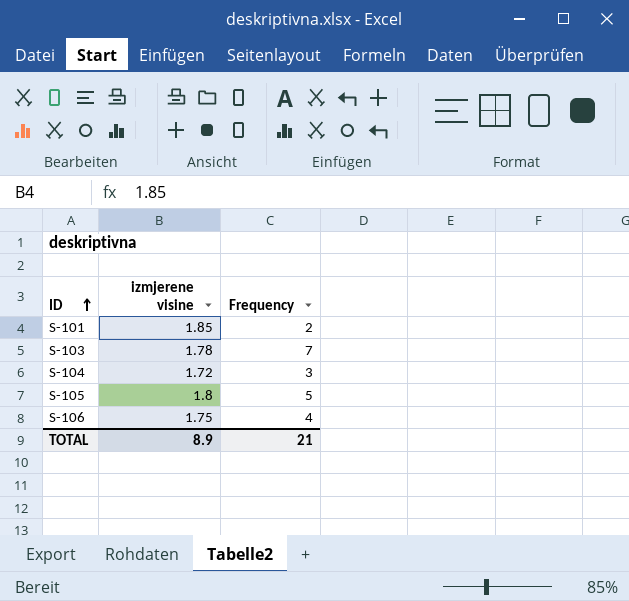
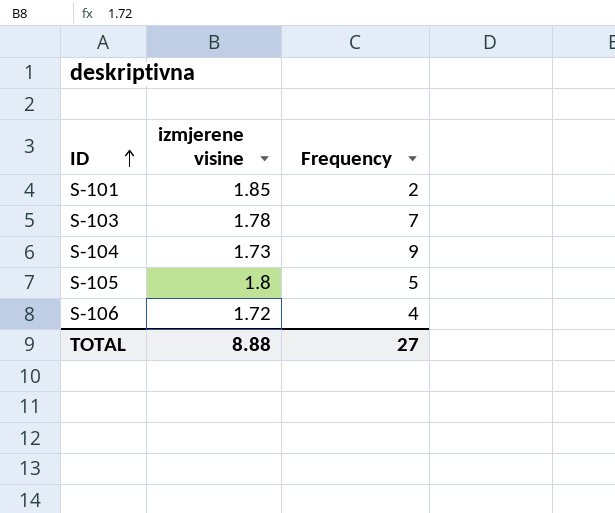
S-104 | izmjerene visine: 1.72 -> 1.73
S-104 | Frequency: 3 -> 9
S-106 | izmjerene visine: 1.75 -> 1.72
TOTAL | izmjerene visine: 8.9 -> 8.88
TOTAL | Frequency: 21 -> 27

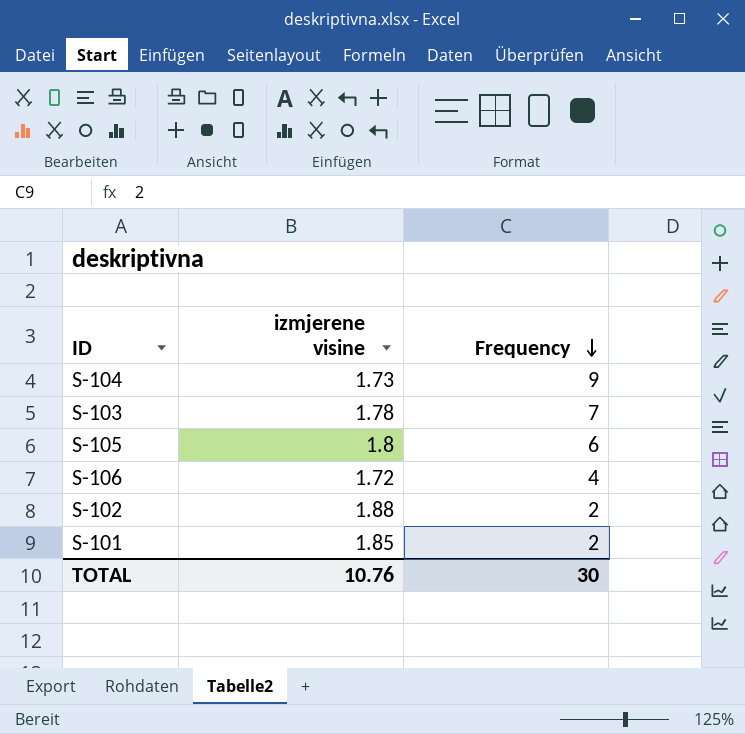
row order: ID ascending -> Frequency descending
S-105 | Frequency: 5 -> 6
row S-102: none -> 1.88 | 2
TOTAL | izmjerene visine: 8.88 -> 10.76
TOTAL | Frequency: 27 -> 30

